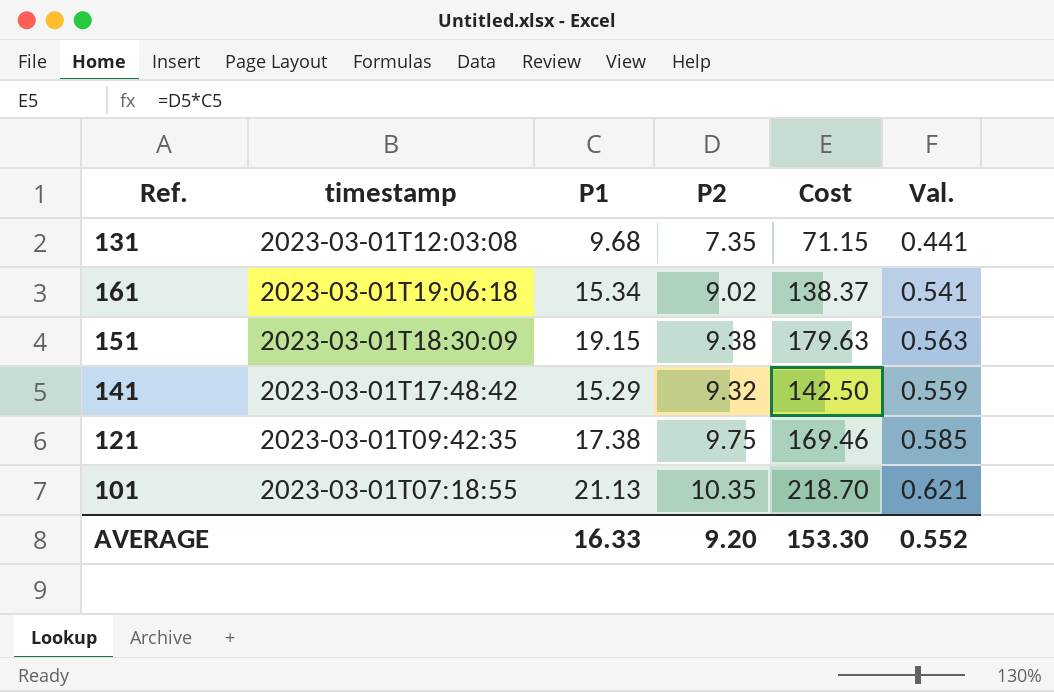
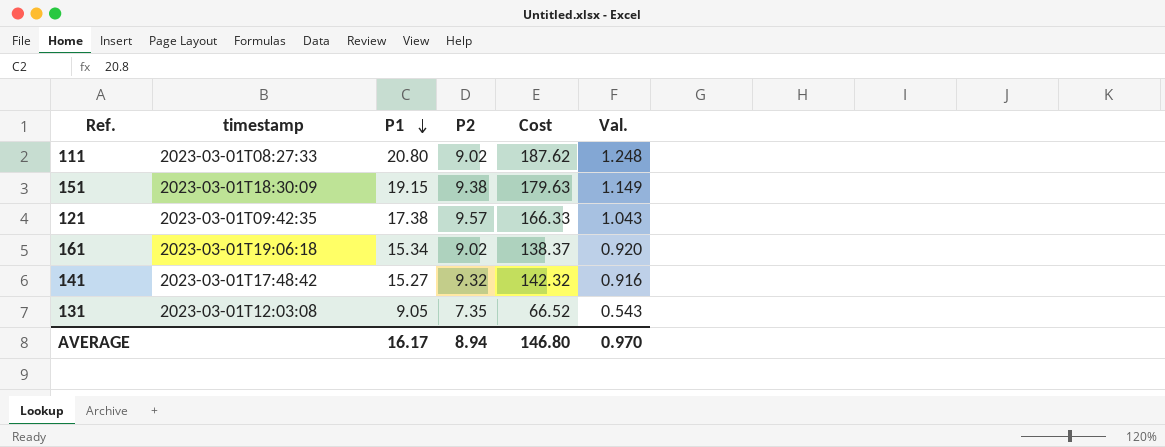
row order: none -> P1 descending
column Val. | formula: [P2] * 0.06 -> [P1] * 0.06
row 101: 2023-03-01T07:18:55 | 21.13 | 10.35 | 218.70 | 0.621 -> none
row 111: none -> 2023-03-01T08:27:33 | 20.80 | 9.02 | 187.62 | 1.248
121 | P2: 9.75 -> 9.57
121 | Cost: 169.46 -> 166.33
141 | P1: 15.29 -> 15.27
141 | Cost: 142.50 -> 142.32
131 | P1: 9.68 -> 9.05
131 | Cost: 71.15 -> 66.52
AVERAGE | P1: 16.33 -> 16.17
AVERAGE | P2: 9.20 -> 8.94
AVERAGE | Cost: 153.30 -> 146.80
AVERAGE | Val.: 0.552 -> 0.970

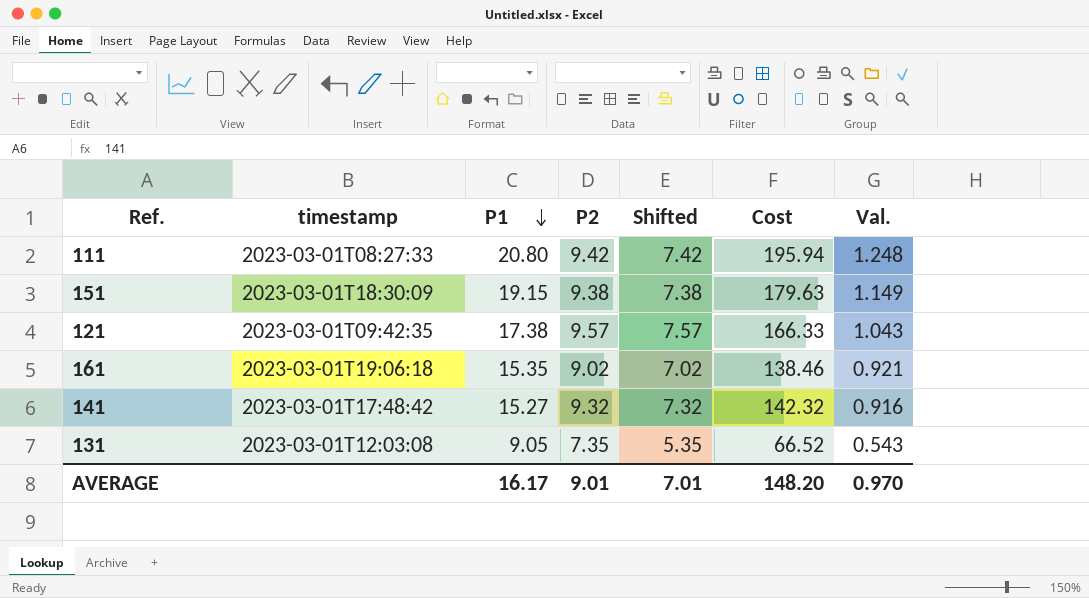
column Shifted | formula: none -> [P2] - 2
111 | P2: 9.02 -> 9.42
111 | Cost: 187.62 -> 195.94
161 | P1: 15.34 -> 15.35
161 | Cost: 138.37 -> 138.46
161 | Val.: 0.920 -> 0.921
AVERAGE | P2: 8.94 -> 9.01
AVERAGE | Cost: 146.80 -> 148.20

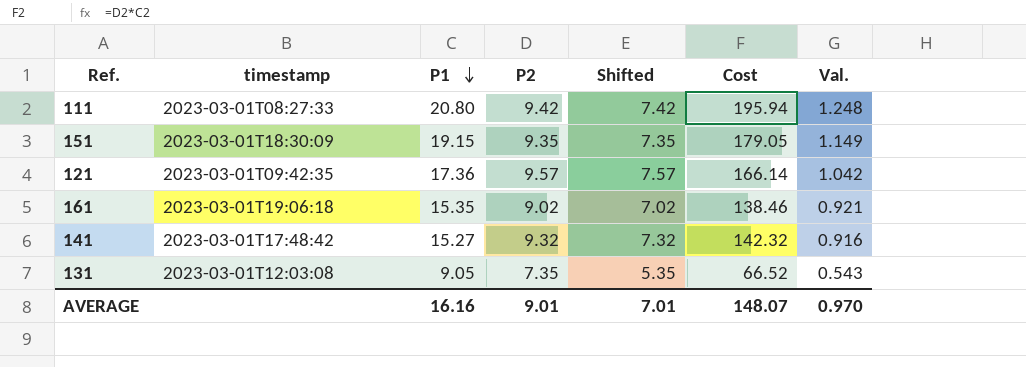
151 | P2: 9.38 -> 9.35
151 | Shifted: 7.38 -> 7.35
151 | Cost: 179.63 -> 179.05
121 | P1: 17.38 -> 17.36
121 | Cost: 166.33 -> 166.14
121 | Val.: 1.043 -> 1.042
AVERAGE | P1: 16.17 -> 16.16
AVERAGE | Cost: 148.20 -> 148.07

